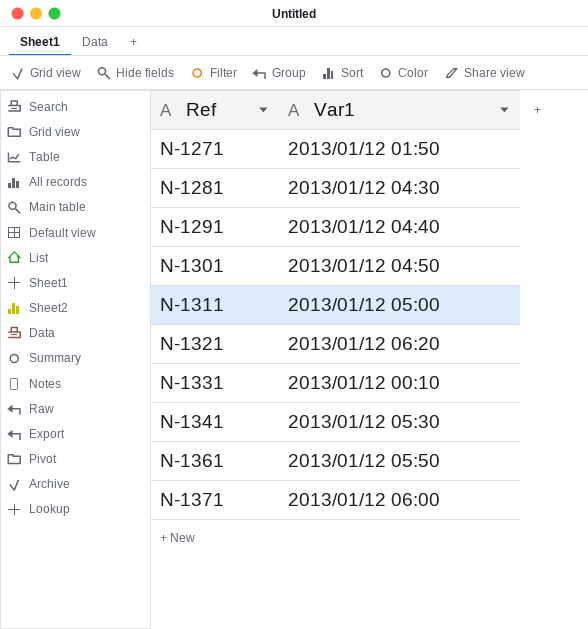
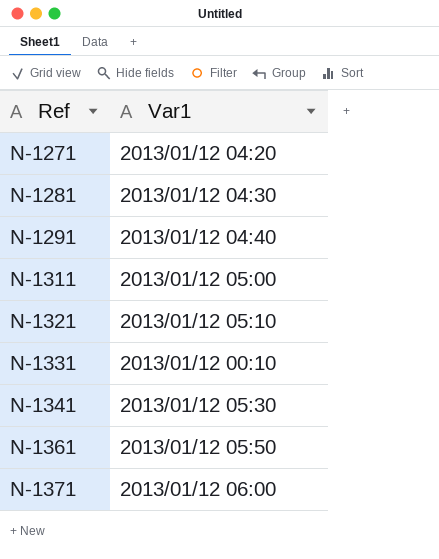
row N-1301: 2013/01/12 04:50 -> none
N-1271 | Var1: 2013/01/12 01:50 -> 2013/01/12 04:20
N-1321 | Var1: 2013/01/12 06:20 -> 2013/01/12 05:10

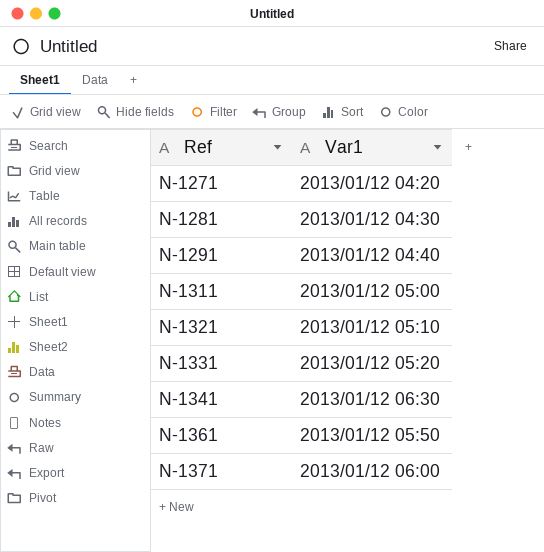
N-1331 | Var1: 2013/01/12 00:10 -> 2013/01/12 05:20
N-1341 | Var1: 2013/01/12 05:30 -> 2013/01/12 06:30

